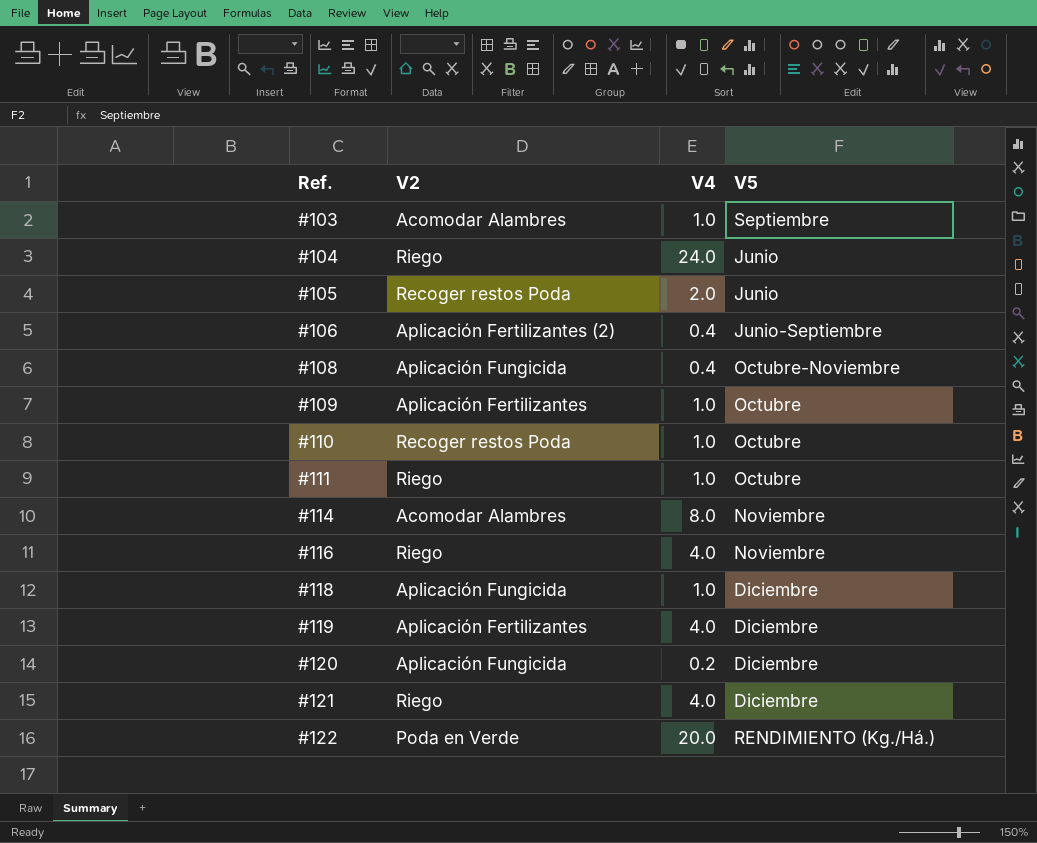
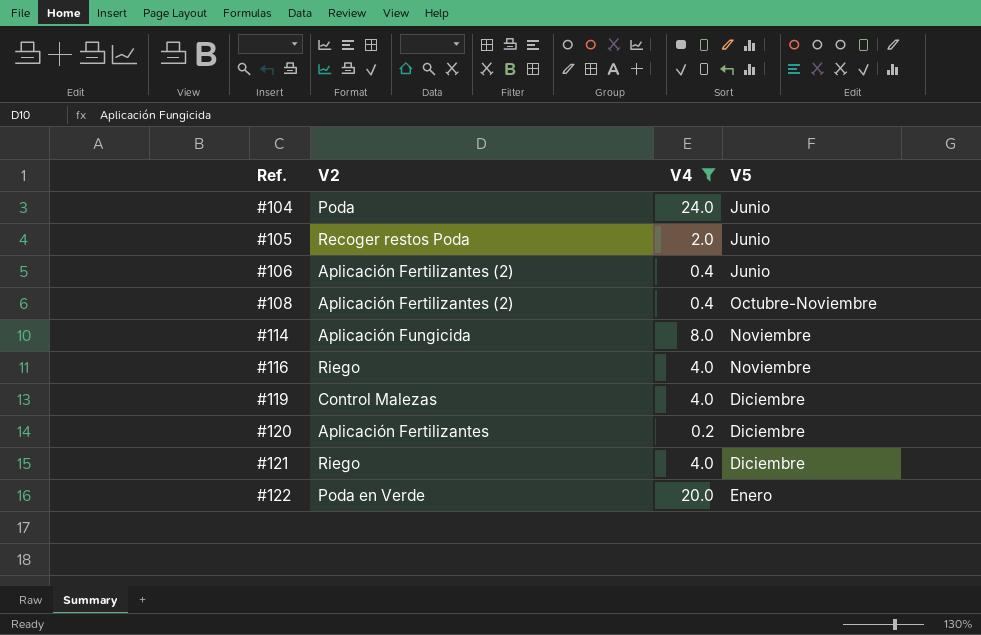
filter: none -> V4 != 1.0
#104 | V2: Riego -> Poda
#106 | V5: Junio-Septiembre -> Junio
#108 | V2: Aplicación Fungicida -> Aplicación Fertilizantes (2)
#114 | V2: Acomodar Alambres -> Aplicación Fungicida
#119 | V2: Aplicación Fertilizantes -> Control Malezas
#120 | V2: Aplicación Fungicida -> Aplicación Fertilizantes
#122 | V5: RENDIMIENTO (Kg./Há.) -> Enero

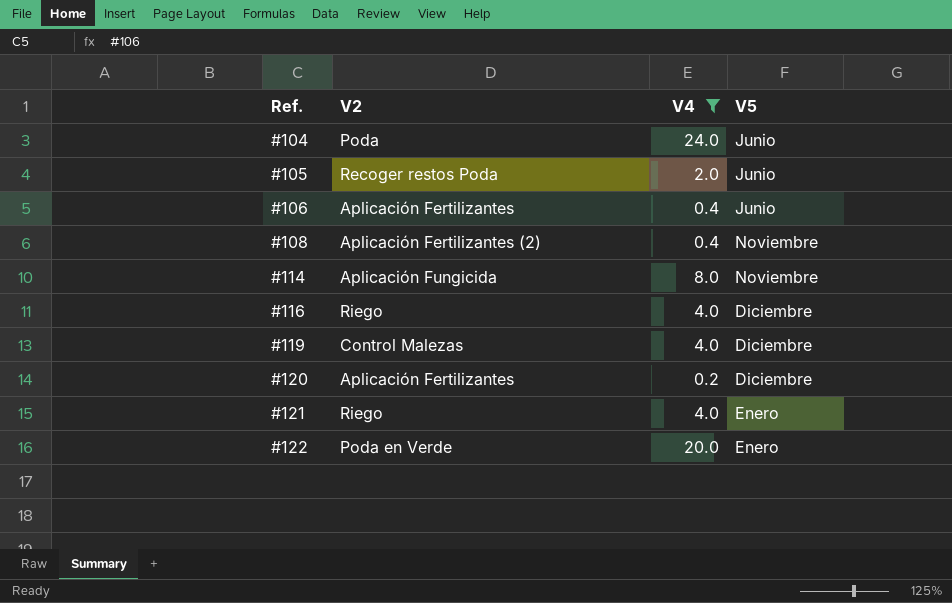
#106 | V2: Aplicación Fertilizantes (2) -> Aplicación Fertilizantes
#108 | V5: Octubre-Noviembre -> Noviembre
#116 | V5: Noviembre -> Diciembre
#121 | V5: Diciembre -> Enero

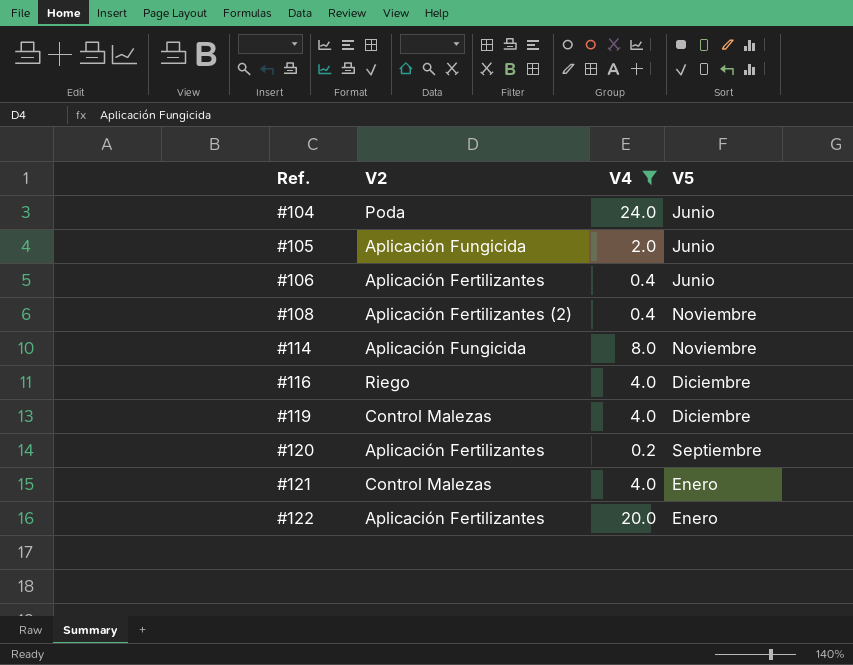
#105 | V2: Recoger restos Poda -> Aplicación Fungicida
#120 | V5: Diciembre -> Septiembre
#121 | V2: Riego -> Control Malezas
#122 | V2: Poda en Verde -> Aplicación Fertilizantes

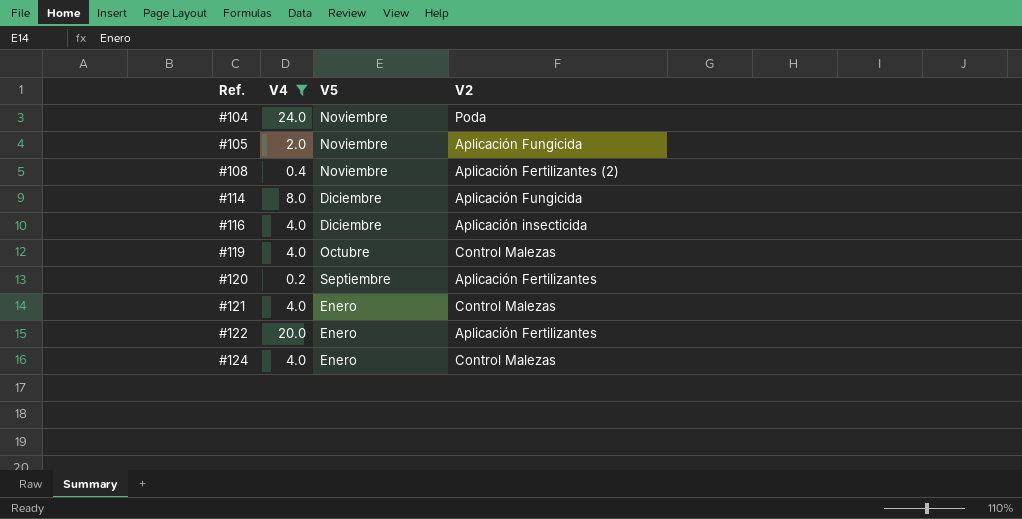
column V2 | position: 2 -> 4
row #106: Aplicación Fertilizantes | 0.4 | Junio -> none
#104 | V5: Junio -> Noviembre
#105 | V5: Junio -> Noviembre
#114 | V5: Noviembre -> Diciembre
#116 | V2: Riego -> Aplicación insecticida
#119 | V5: Diciembre -> Octubre
row #124: none -> 4.0 | Enero | Control Malezas

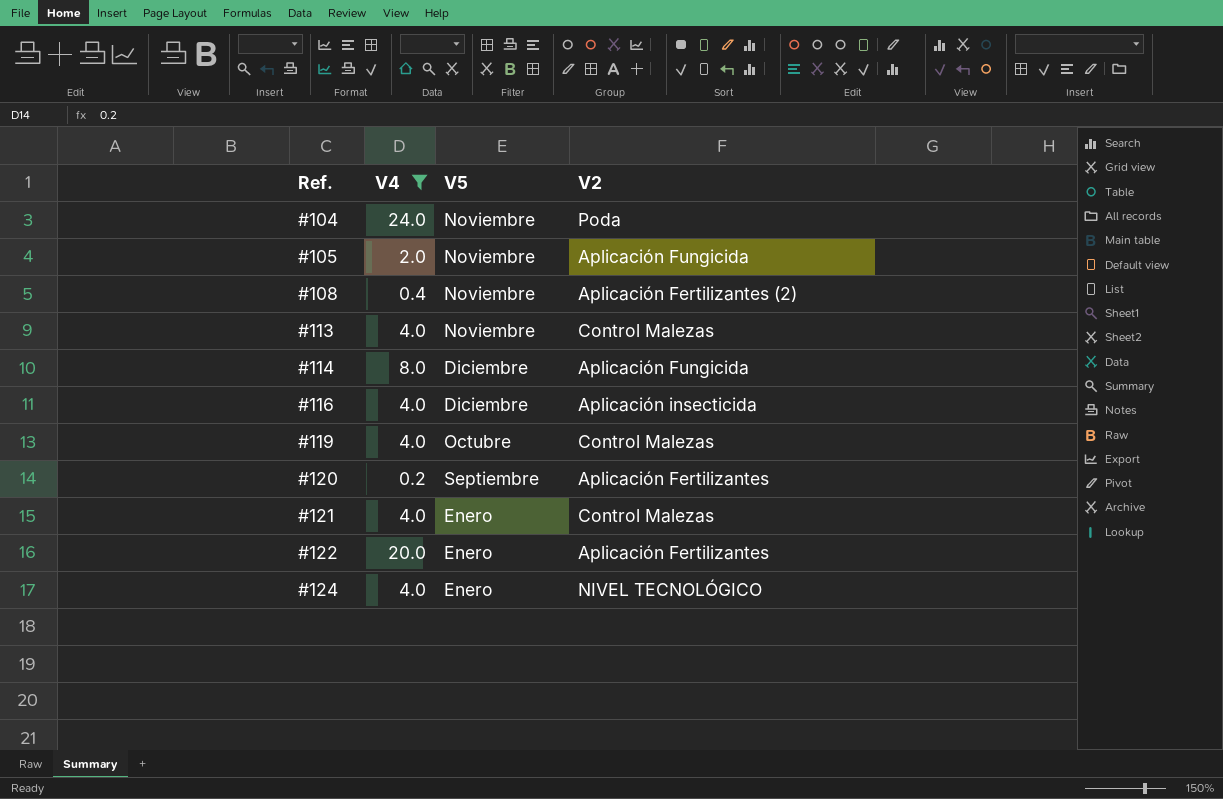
row #113: none -> 4.0 | Noviembre | Control Malezas
#124 | V2: Control Malezas -> NIVEL TECNOLÓGICO

